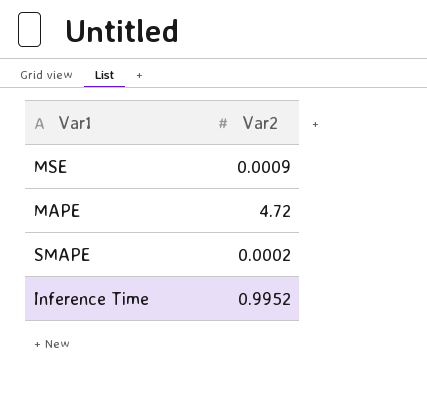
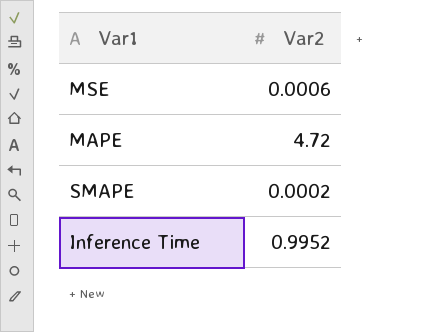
MSE | Var2: 0.0009 -> 0.0006

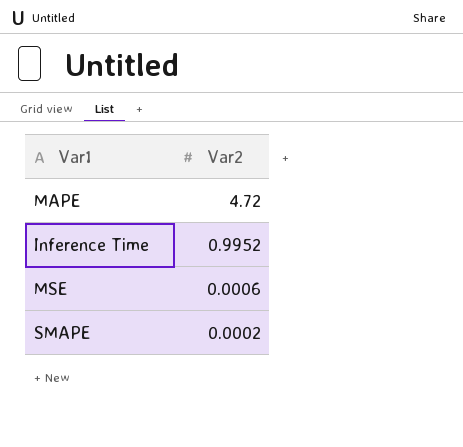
row order: none -> Var2 descending

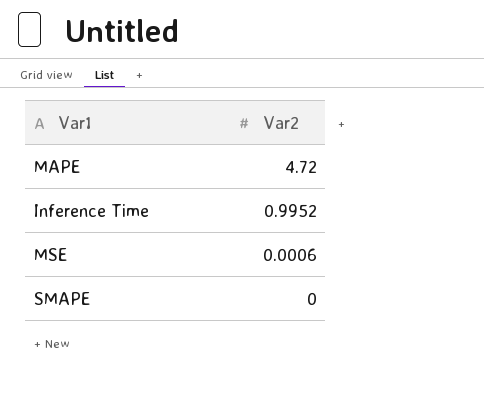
SMAPE | Var2: 0.0002 -> 0

